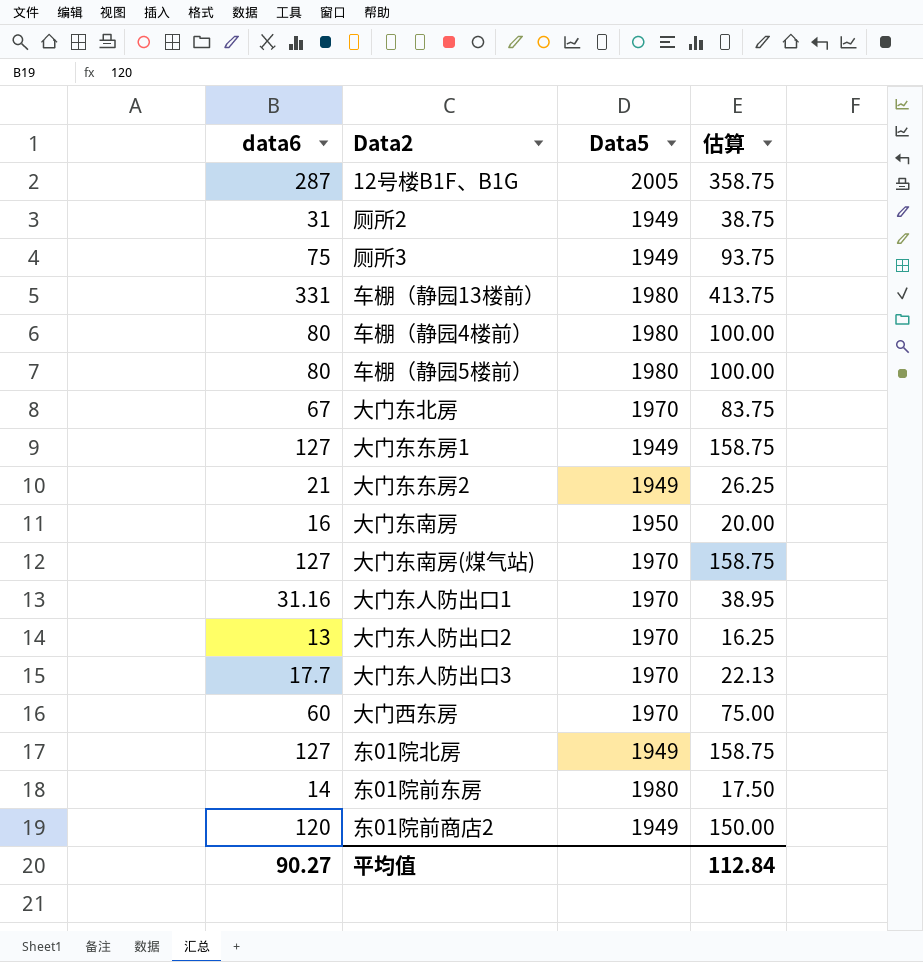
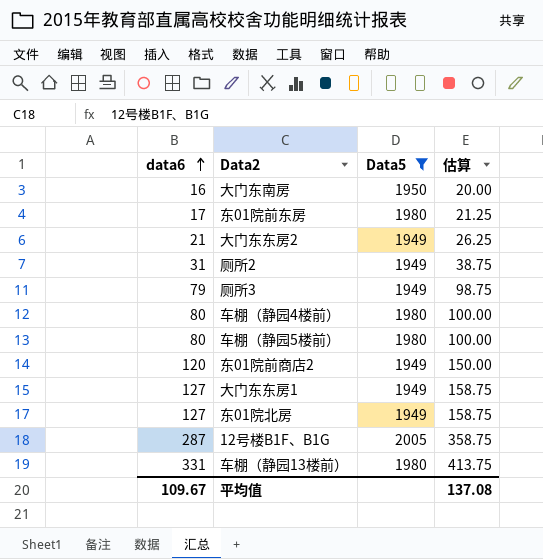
filter: none -> Data5 != 1970
row order: none -> data6 ascending
东01院前东房 | data6: 14 -> 17
东01院前东房 | 估算: 17.50 -> 21.25
厕所3 | data6: 75 -> 79
厕所3 | 估算: 93.75 -> 98.75
平均值 | data6: 90.27 -> 109.67
平均值 | 估算: 112.84 -> 137.08

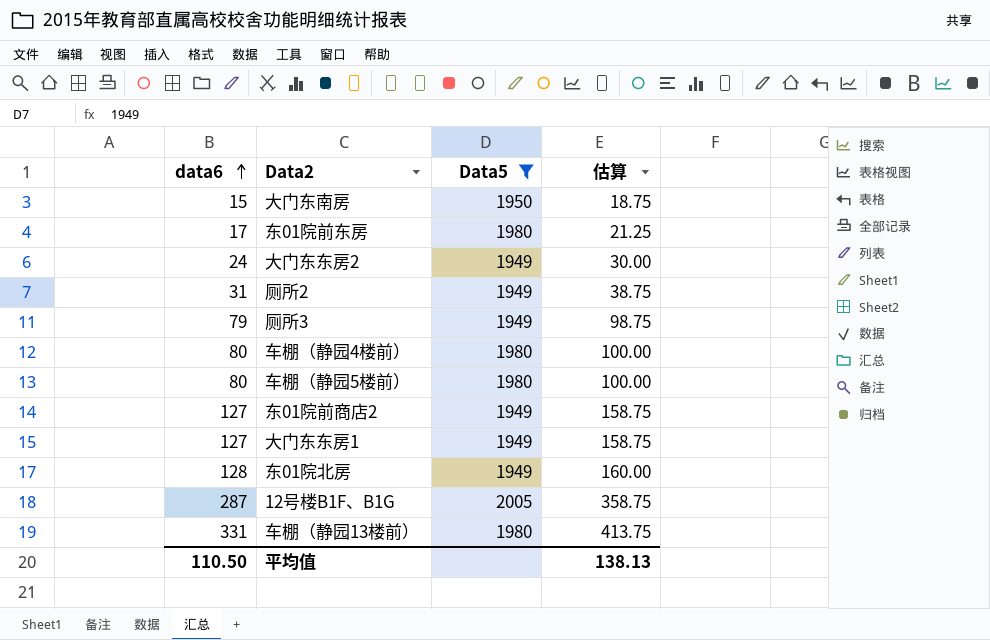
大门东南房 | data6: 16 -> 15
大门东南房 | 估算: 20.00 -> 18.75
大门东东房2 | data6: 21 -> 24
大门东东房2 | 估算: 26.25 -> 30.00
东01院前商店2 | data6: 120 -> 127
东01院前商店2 | 估算: 150.00 -> 158.75
东01院北房 | data6: 127 -> 128
东01院北房 | 估算: 158.75 -> 160.00
平均值 | data6: 109.67 -> 110.50
平均值 | 估算: 137.08 -> 138.13

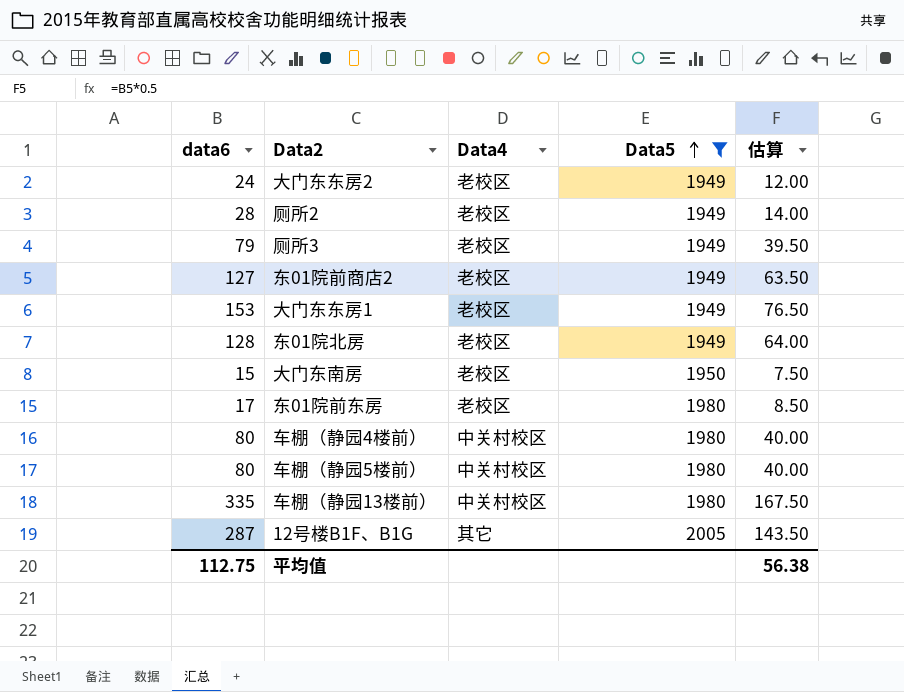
row order: data6 ascending -> Data5 ascending
column Data4 | position: none -> 3
column 估算 | formula: [data6] * 1.25 -> [data6] * 0.5
厕所2 | data6: 31 -> 28
大门东东房1 | data6: 127 -> 153
车棚（静园13楼前） | data6: 331 -> 335
平均值 | data6: 110.50 -> 112.75
平均值 | 估算: 138.13 -> 56.38

